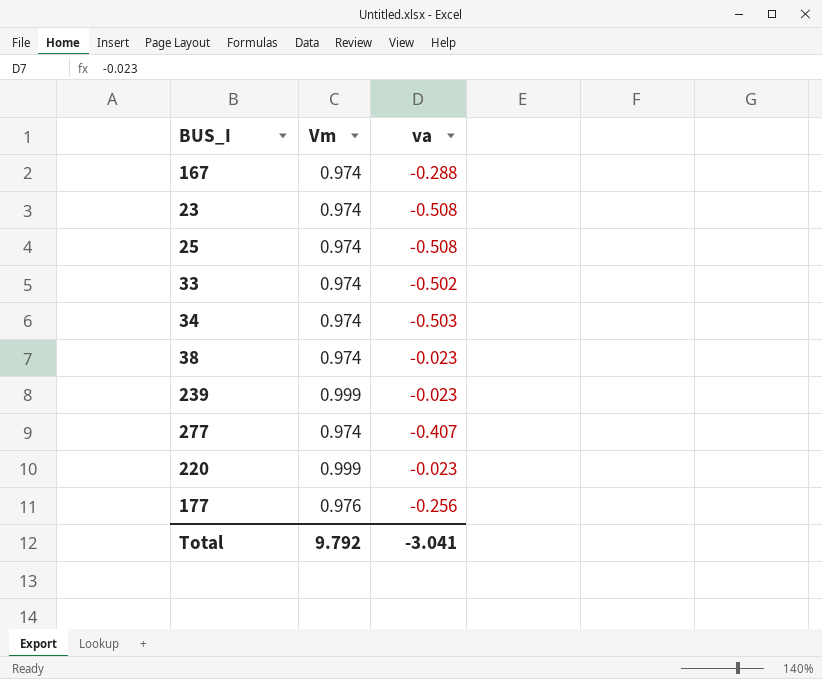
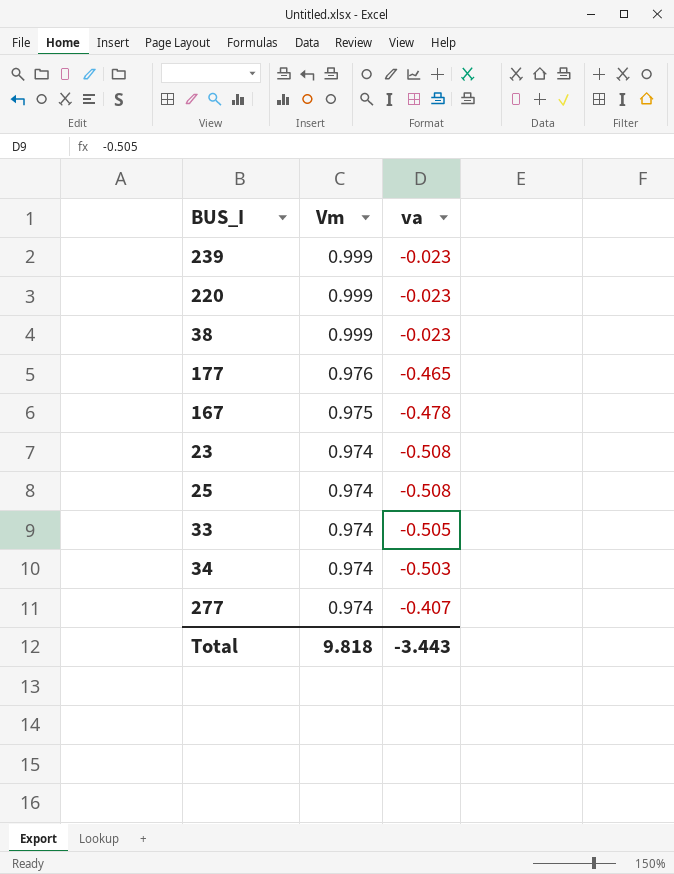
row order: none -> Vm descending
38 | Vm: 0.974 -> 0.999
177 | va: -0.256 -> -0.465
167 | Vm: 0.974 -> 0.975
167 | va: -0.288 -> -0.478
33 | va: -0.502 -> -0.505
Total | Vm: 9.792 -> 9.818
Total | va: -3.041 -> -3.443

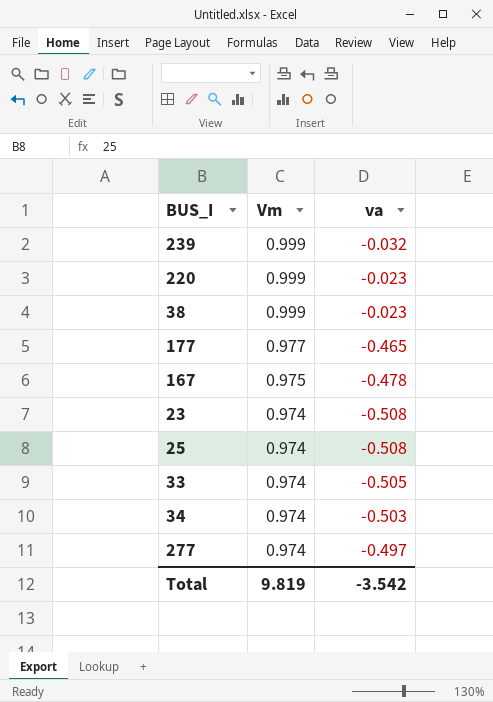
239 | va: -0.023 -> -0.032
177 | Vm: 0.976 -> 0.977
277 | va: -0.407 -> -0.497
Total | Vm: 9.818 -> 9.819
Total | va: -3.443 -> -3.542

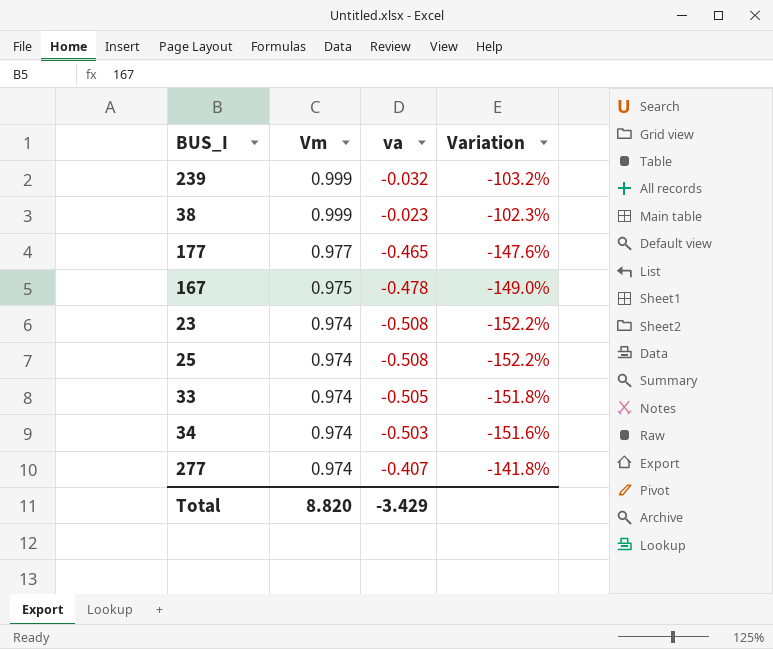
column Variation | formula: none -> ([va] - [Vm]) / [Vm]
row 220: 0.999 | -0.023 -> none
277 | va: -0.497 -> -0.407
Total | Vm: 9.819 -> 8.820
Total | va: -3.542 -> -3.429

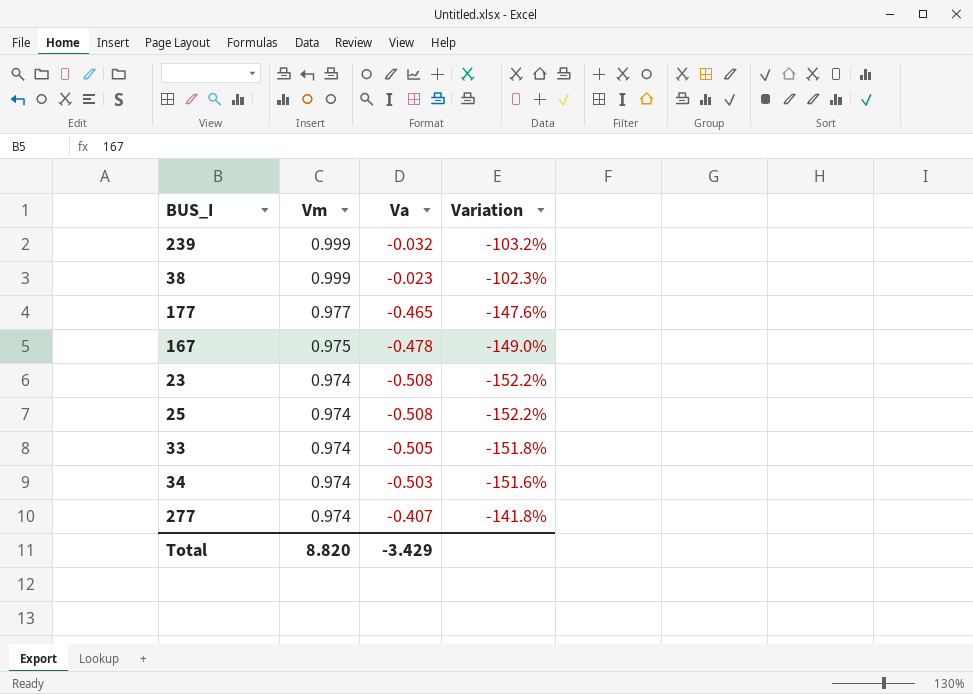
column name: va -> Va

